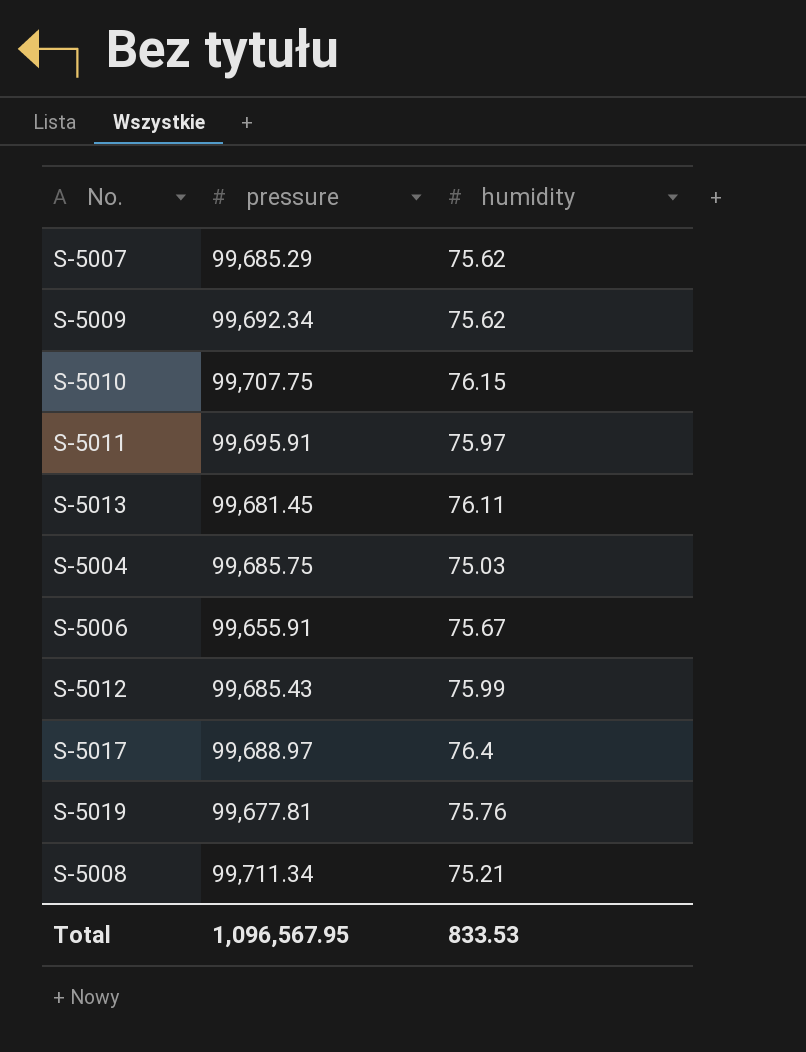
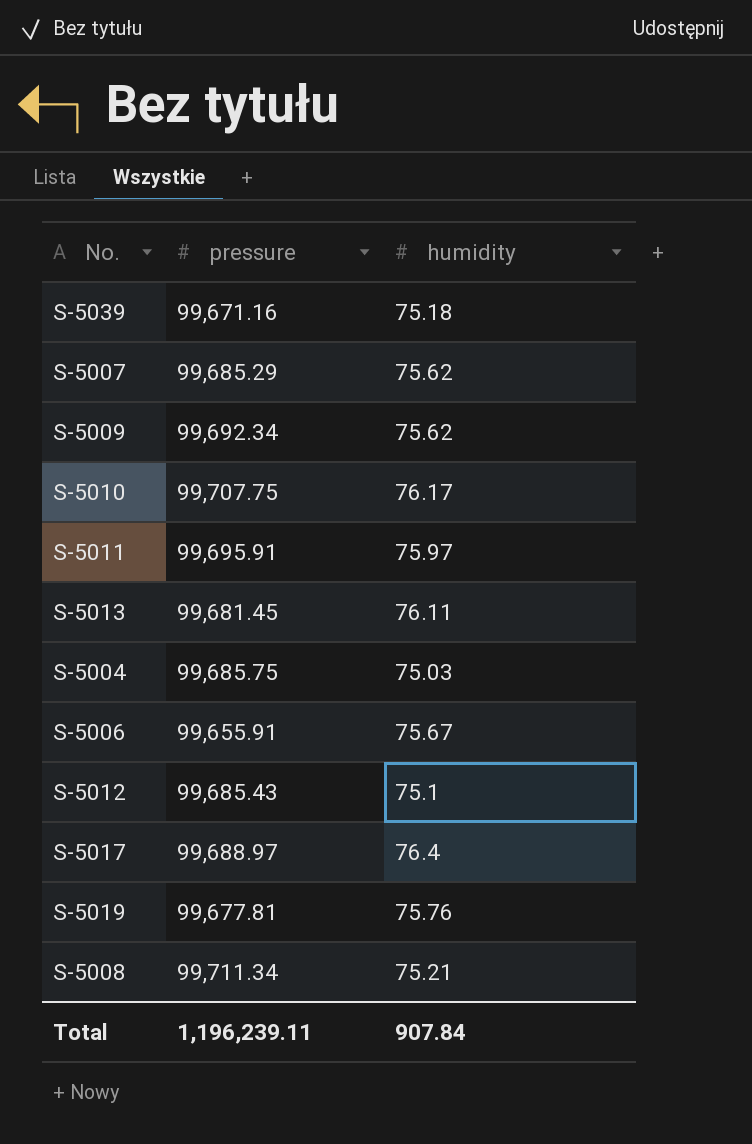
row S-5039: none -> 99,671.16 | 75.18
S-5010 | humidity: 76.15 -> 76.17
S-5012 | humidity: 75.99 -> 75.1
Total | pressure: 1,096,567.95 -> 1,196,239.11
Total | humidity: 833.53 -> 907.84

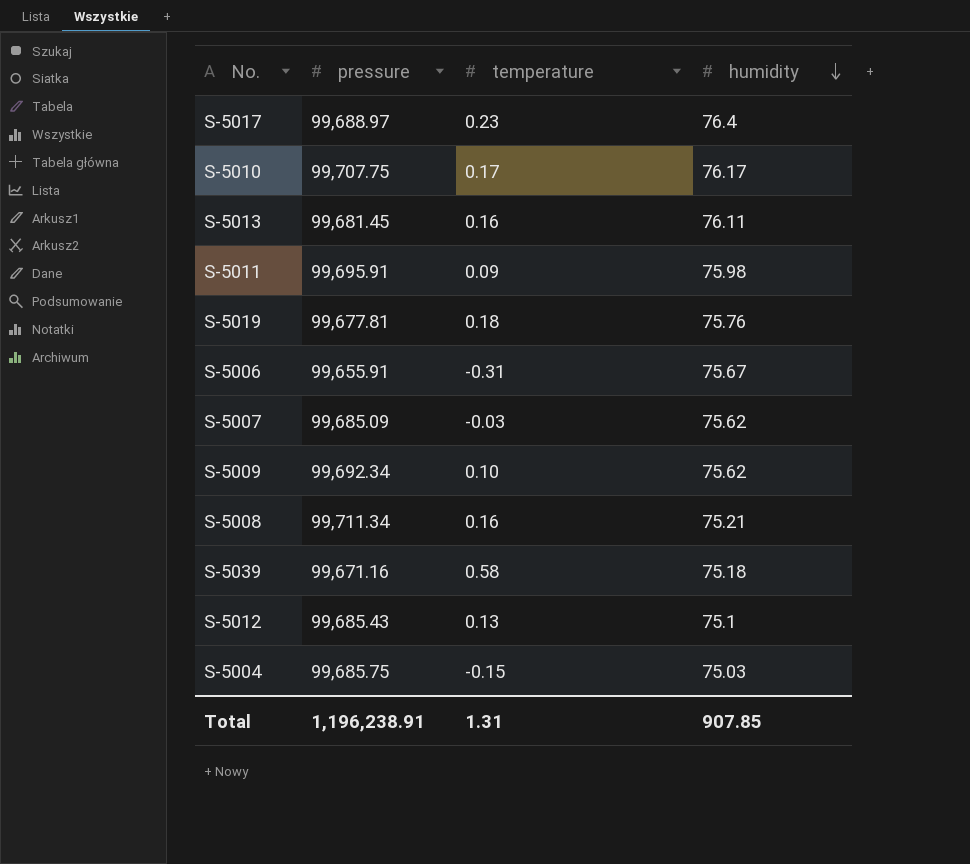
row order: none -> humidity descending
column temperature | position: none -> 3
S-5011 | humidity: 75.97 -> 75.98
S-5007 | pressure: 99,685.29 -> 99,685.09
Total | pressure: 1,196,239.11 -> 1,196,238.91
Total | humidity: 907.84 -> 907.85

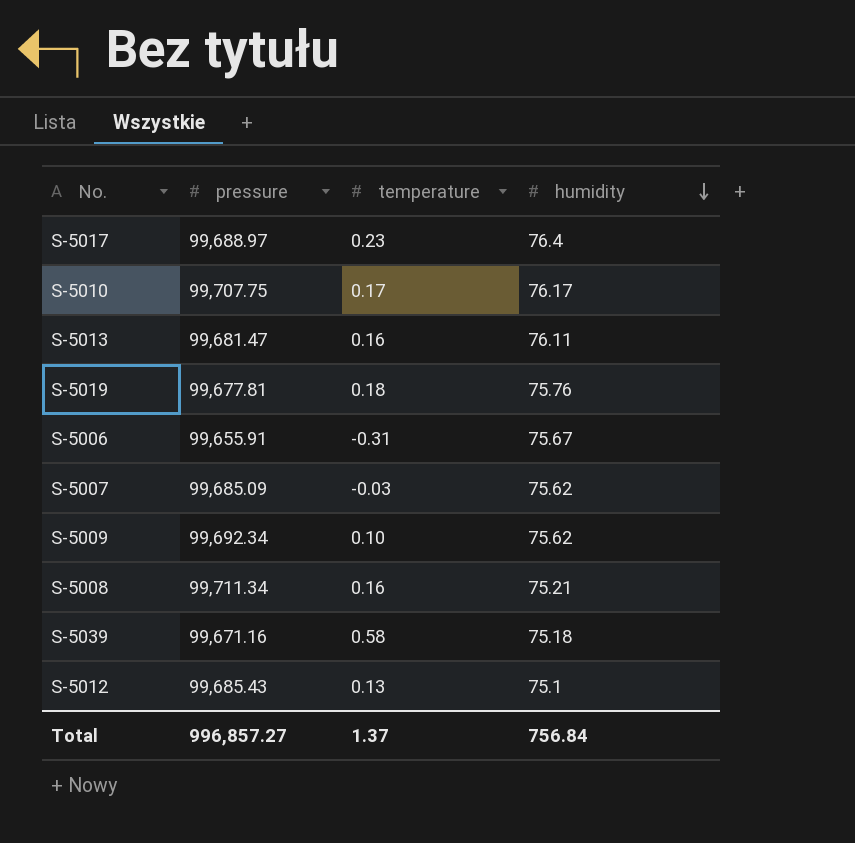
row S-5011: 99,695.91 | 0.09 | 75.98 -> none
row S-5004: 99,685.75 | -0.15 | 75.03 -> none
S-5013 | pressure: 99,681.45 -> 99,681.47
Total | pressure: 1,196,238.91 -> 996,857.27
Total | temperature: 1.31 -> 1.37
Total | humidity: 907.85 -> 756.84

